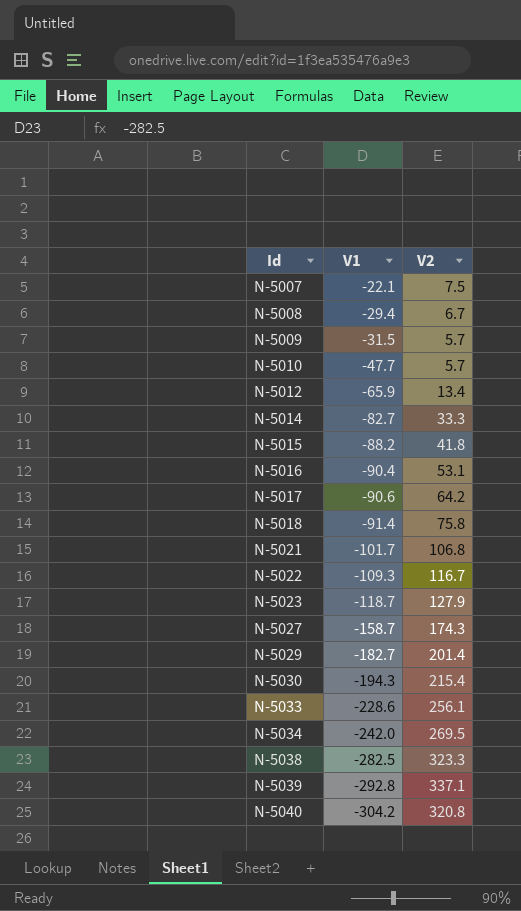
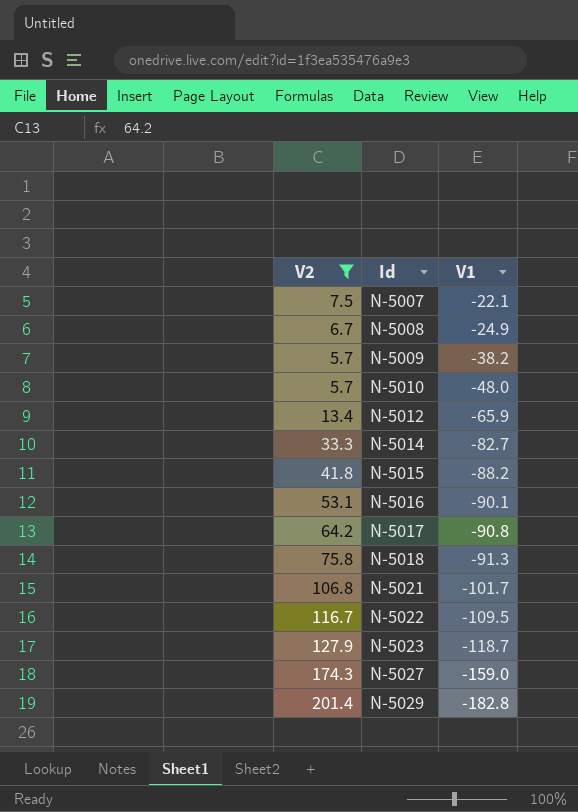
filter: none -> V2 <= 201.4
column V2 | position: 3 -> 1
N-5008 | V1: -29.4 -> -24.9
N-5009 | V1: -31.5 -> -38.2
N-5010 | V1: -47.7 -> -48.0
N-5016 | V1: -90.4 -> -90.1
N-5017 | V1: -90.6 -> -90.8
N-5018 | V1: -91.4 -> -91.3
N-5022 | V1: -109.3 -> -109.5
N-5027 | V1: -158.7 -> -159.0
N-5029 | V1: -182.7 -> -182.8

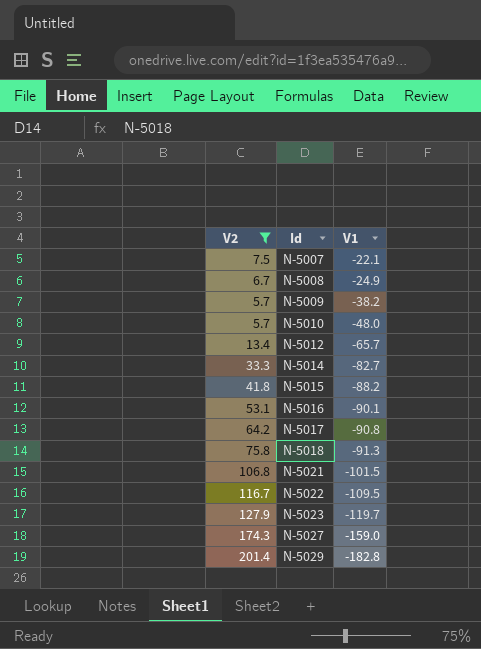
N-5012 | V1: -65.9 -> -65.7
N-5021 | V1: -101.7 -> -101.5
N-5023 | V1: -118.7 -> -119.7

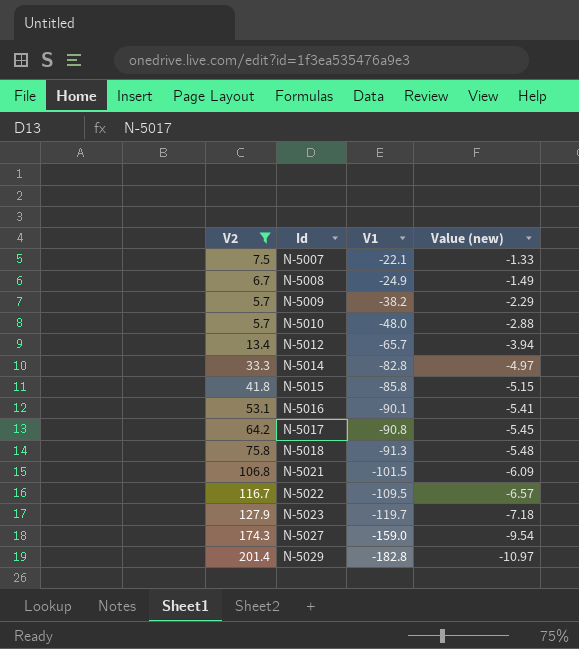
column Value (new) | formula: none -> [V1] * 0.06
N-5014 | V1: -82.7 -> -82.8
N-5015 | V1: -88.2 -> -85.8

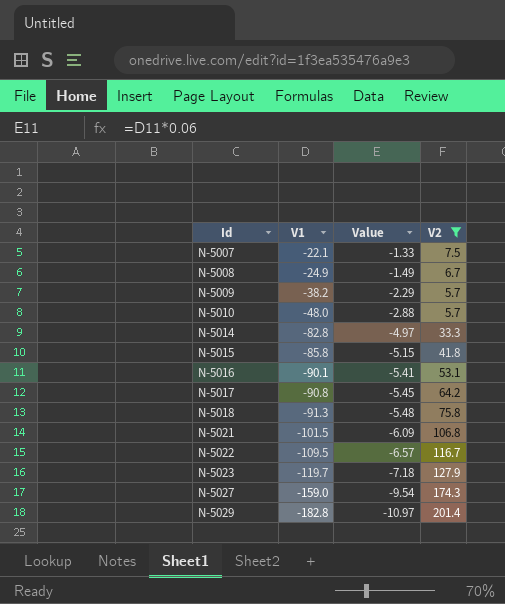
column name: Value (new) -> Value
column V2 | position: 1 -> 4
row N-5012: 13.4 | -65.7 | -3.94 -> none

